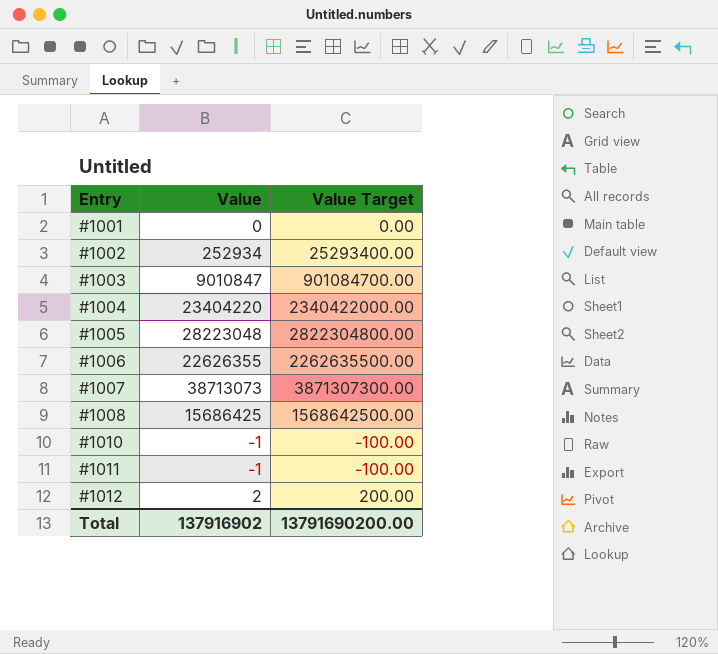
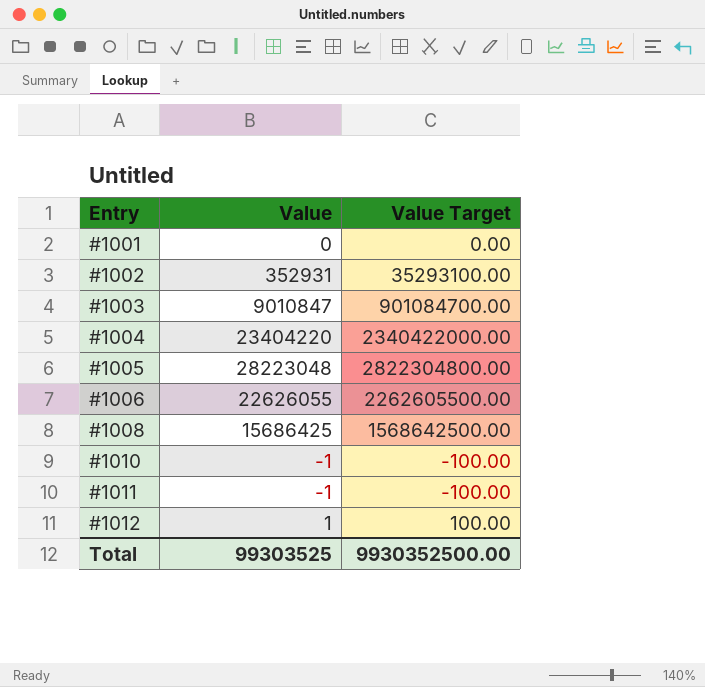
row #1007: 38713073 | 3871307300.00 -> none
#1002 | Value: 252934 -> 352931
#1002 | Value Target: 25293400.00 -> 35293100.00
#1006 | Value: 22626355 -> 22626055
#1006 | Value Target: 2262635500.00 -> 2262605500.00
#1012 | Value: 2 -> 1
#1012 | Value Target: 200.00 -> 100.00
Total | Value: 137916902 -> 99303525
Total | Value Target: 13791690200.00 -> 9930352500.00

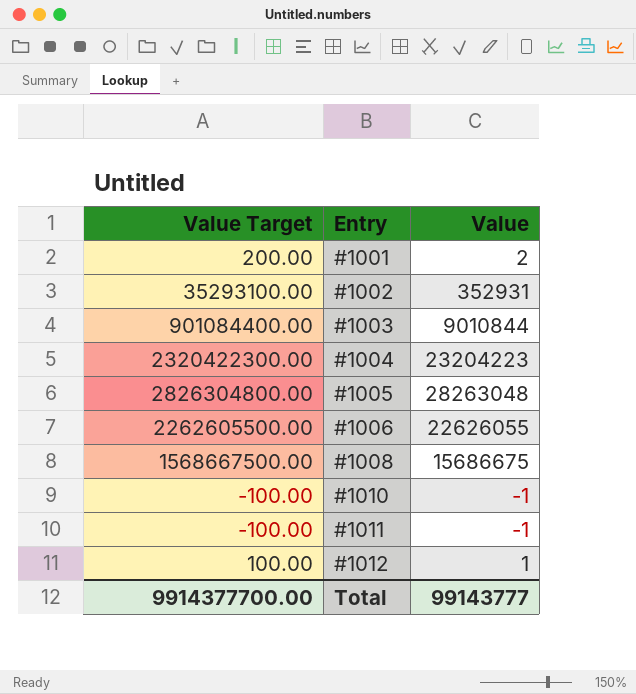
column Value Target | position: 3 -> 1
#1001 | Value Target: 0.00 -> 200.00
#1001 | Value: 0 -> 2
#1003 | Value Target: 901084700.00 -> 901084400.00
#1003 | Value: 9010847 -> 9010844
#1004 | Value Target: 2340422000.00 -> 2320422300.00
#1004 | Value: 23404220 -> 23204223
#1005 | Value Target: 2822304800.00 -> 2826304800.00
#1005 | Value: 28223048 -> 28263048
#1008 | Value Target: 1568642500.00 -> 1568667500.00
#1008 | Value: 15686425 -> 15686675
Total | Value Target: 9930352500.00 -> 9914377700.00
Total | Value: 99303525 -> 99143777

